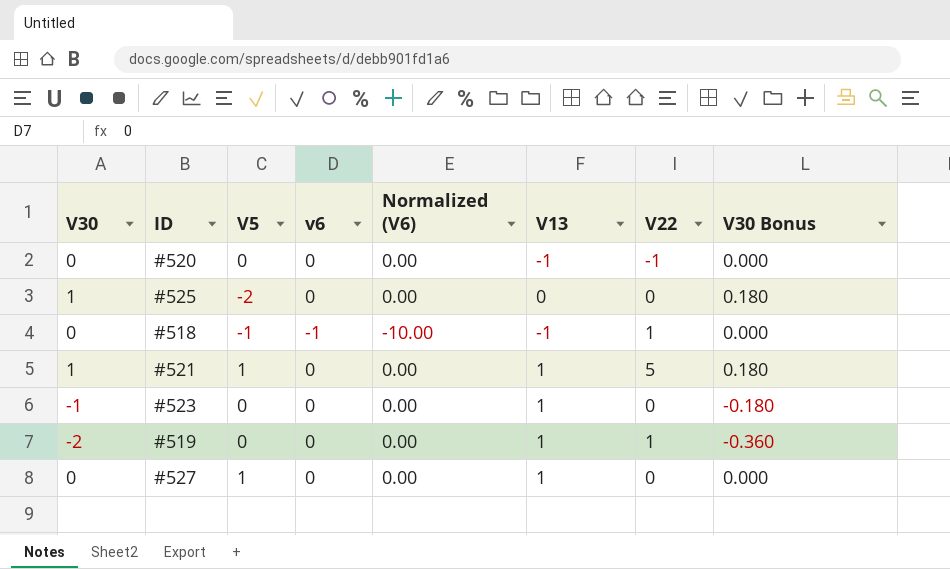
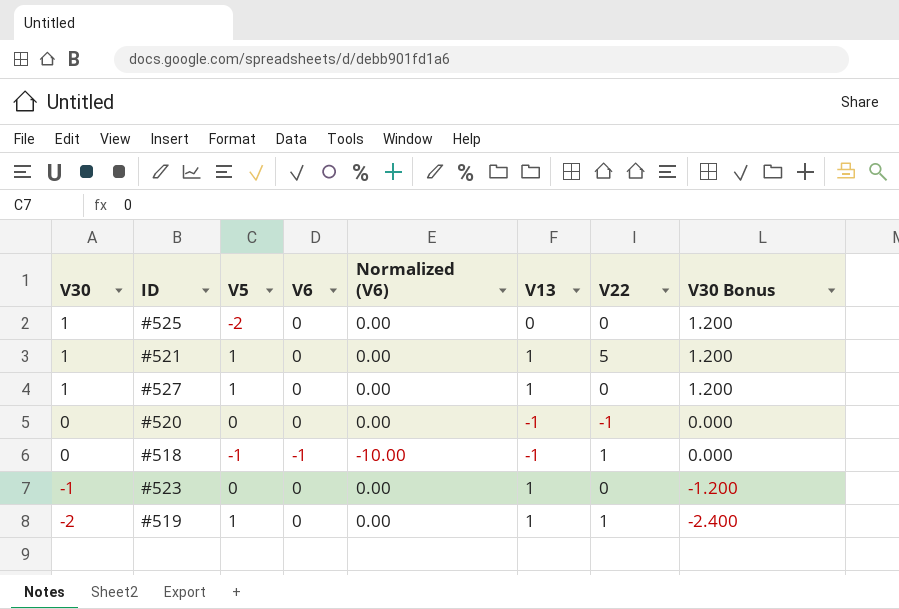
row order: none -> V30 descending
column name: v6 -> V6
column V30 Bonus | formula: [V30] * 0.18 -> [V30] * 1.2
#527 | V30: 0 -> 1
#519 | V5: 0 -> 1

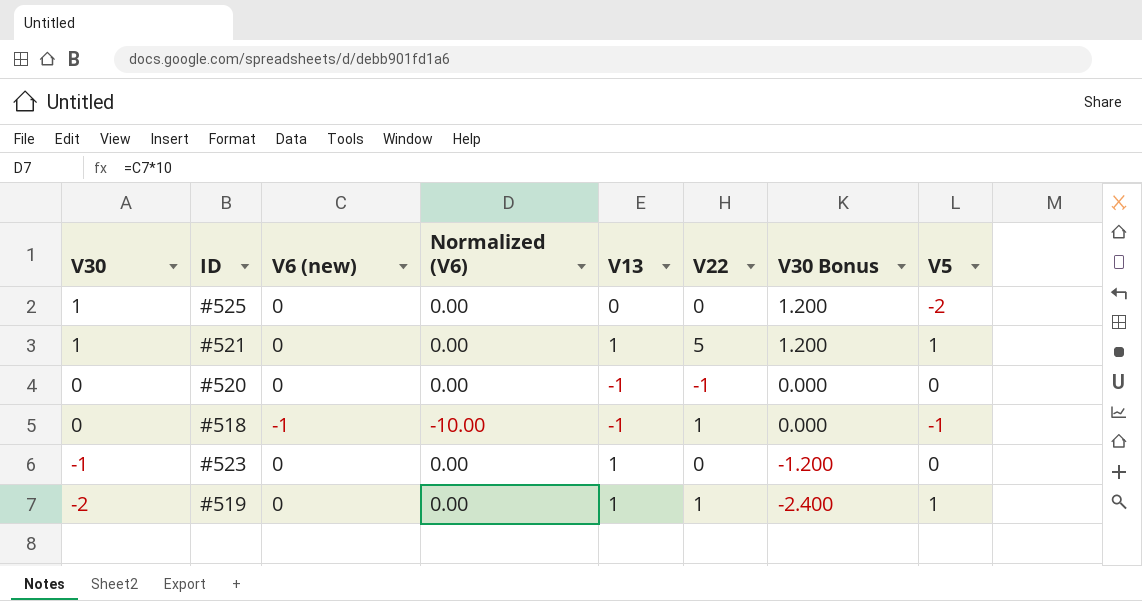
column name: V6 -> V6 (new)
column V5 | position: 3 -> 8
row #527: 1 | 1 | 0 | 0.00 | 1 | 0 | 1.200 -> none

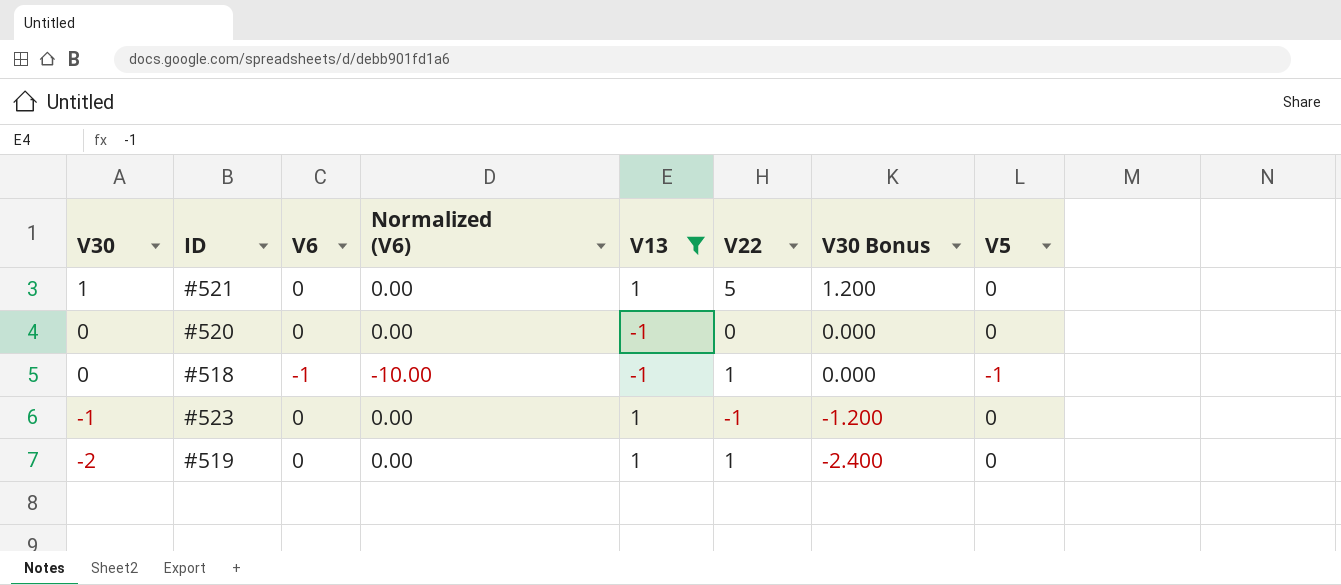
filter: none -> V13 != 0
column name: V6 (new) -> V6
#521 | V5: 1 -> 0
#520 | V22: -1 -> 0
#523 | V22: 0 -> -1
#519 | V5: 1 -> 0

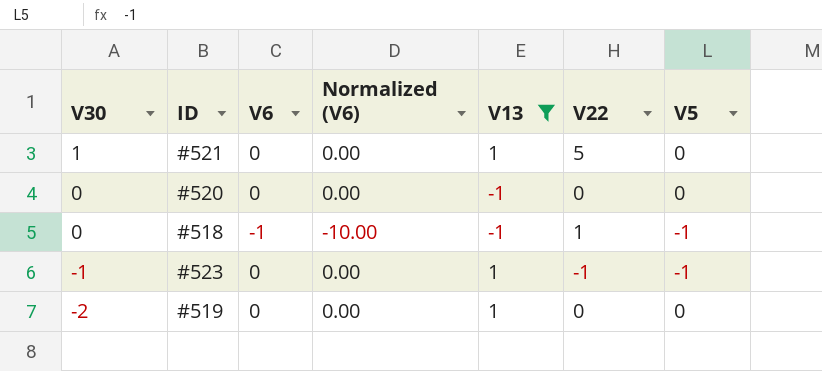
column V30 Bonus | formula: [V30] * 1.2 -> none
#523 | V5: 0 -> -1
#519 | V22: 1 -> 0

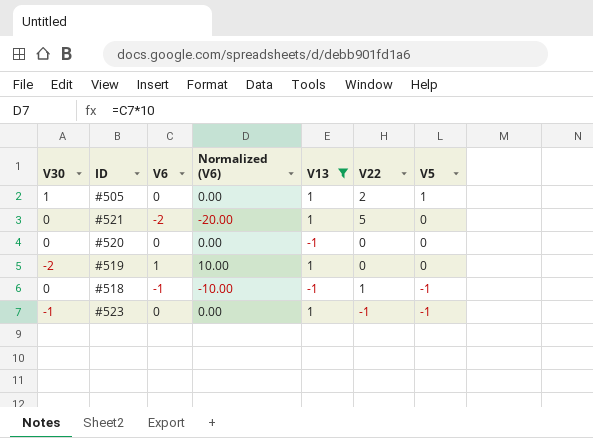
row order: V30 descending -> V5 descending
row #505: none -> 1 | 0 | 0.00 | 1 | 2 | 1
#521 | V30: 1 -> 0
#521 | V6: 0 -> -2
#521 | Normalized (V6): 0.00 -> -20.00
#519 | V6: 0 -> 1
#519 | Normalized (V6): 0.00 -> 10.00

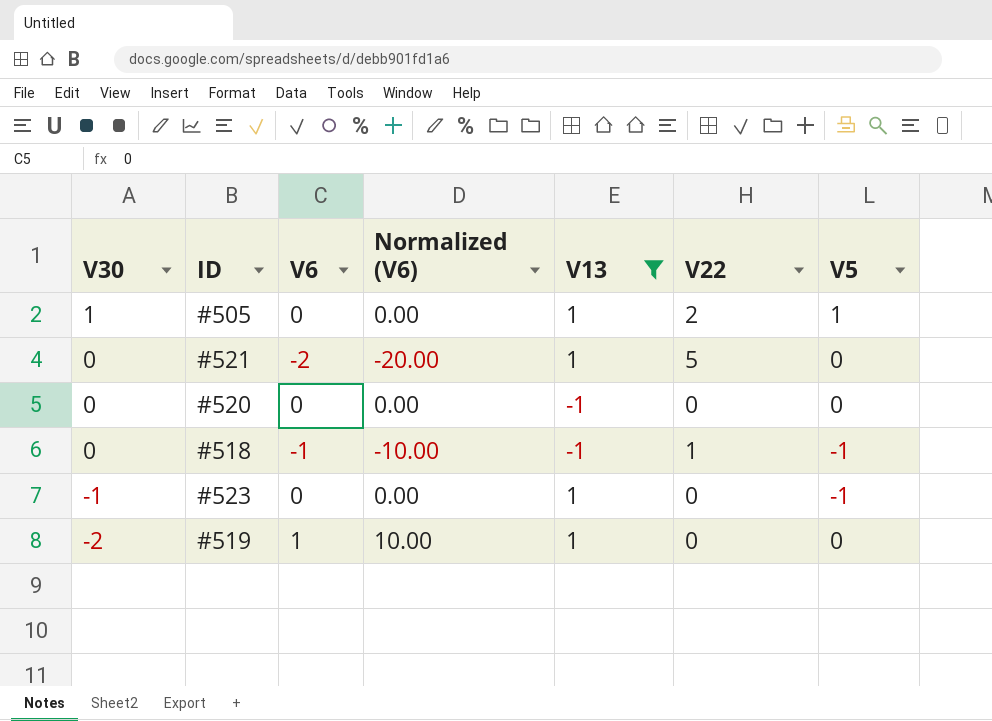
row order: V5 descending -> V30 descending
#523 | V22: -1 -> 0

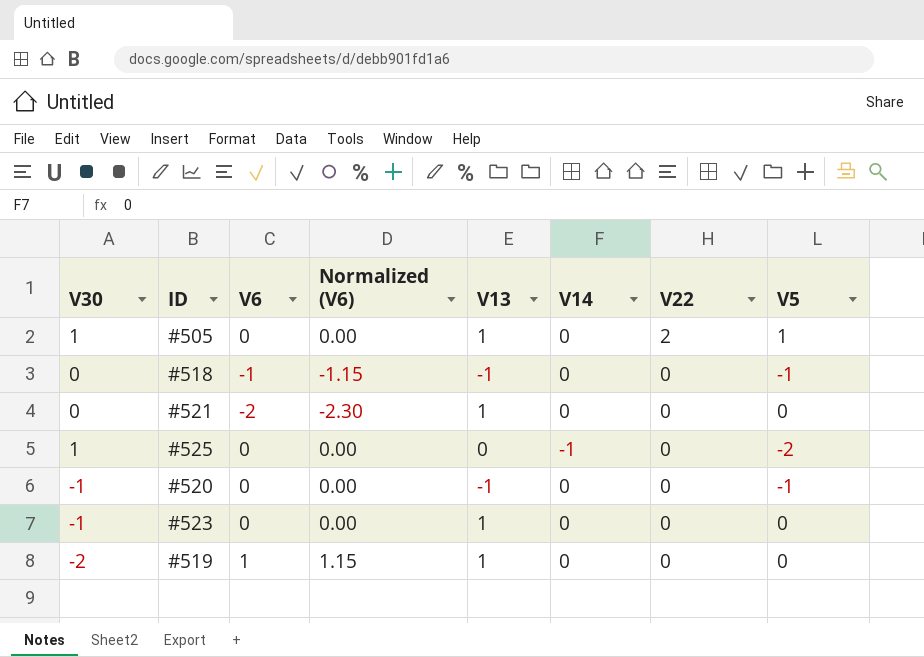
filter: V13 != 0 -> none
row order: V30 descending -> V22 descending
column Normalized (V6) | formula: [V6] * 10 -> [V6] * 1.15
column V14 | position: none -> 6
#518 | V22: 1 -> 0
#521 | V22: 5 -> 0
#520 | V30: 0 -> -1
#520 | V5: 0 -> -1
#523 | V5: -1 -> 0

